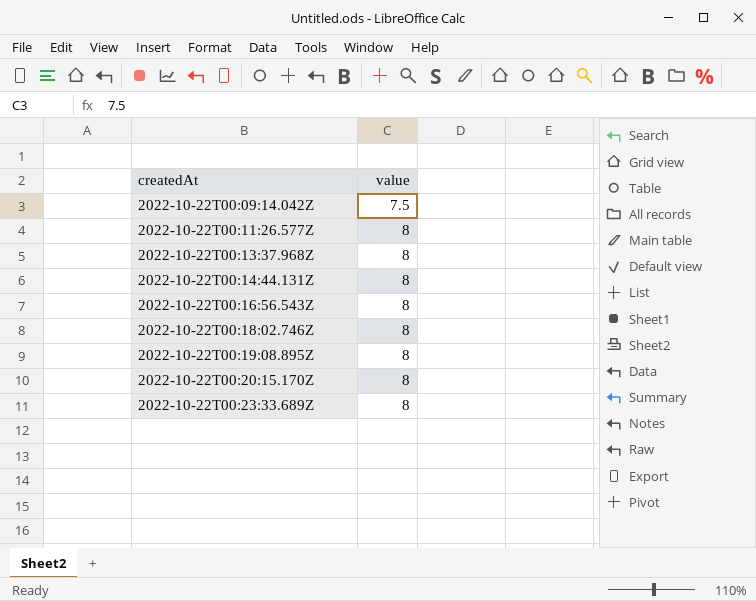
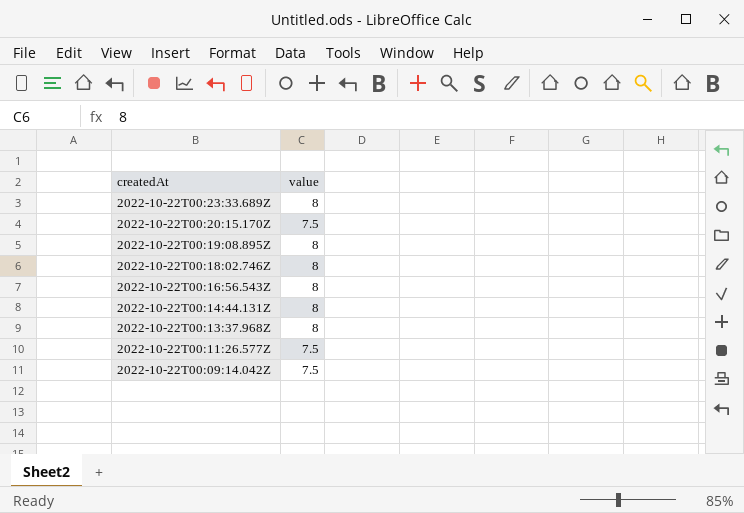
row order: createdAt ascending -> createdAt descending
2022-10-22T00:20:15.170Z | value: 8 -> 7.5
2022-10-22T00:11:26.577Z | value: 8 -> 7.5

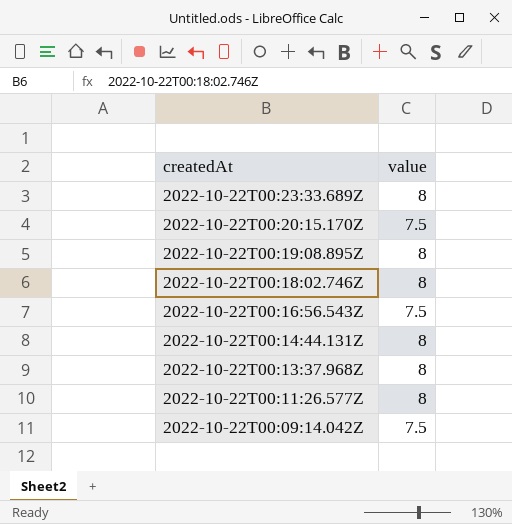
2022-10-22T00:16:56.543Z | value: 8 -> 7.5
2022-10-22T00:11:26.577Z | value: 7.5 -> 8

